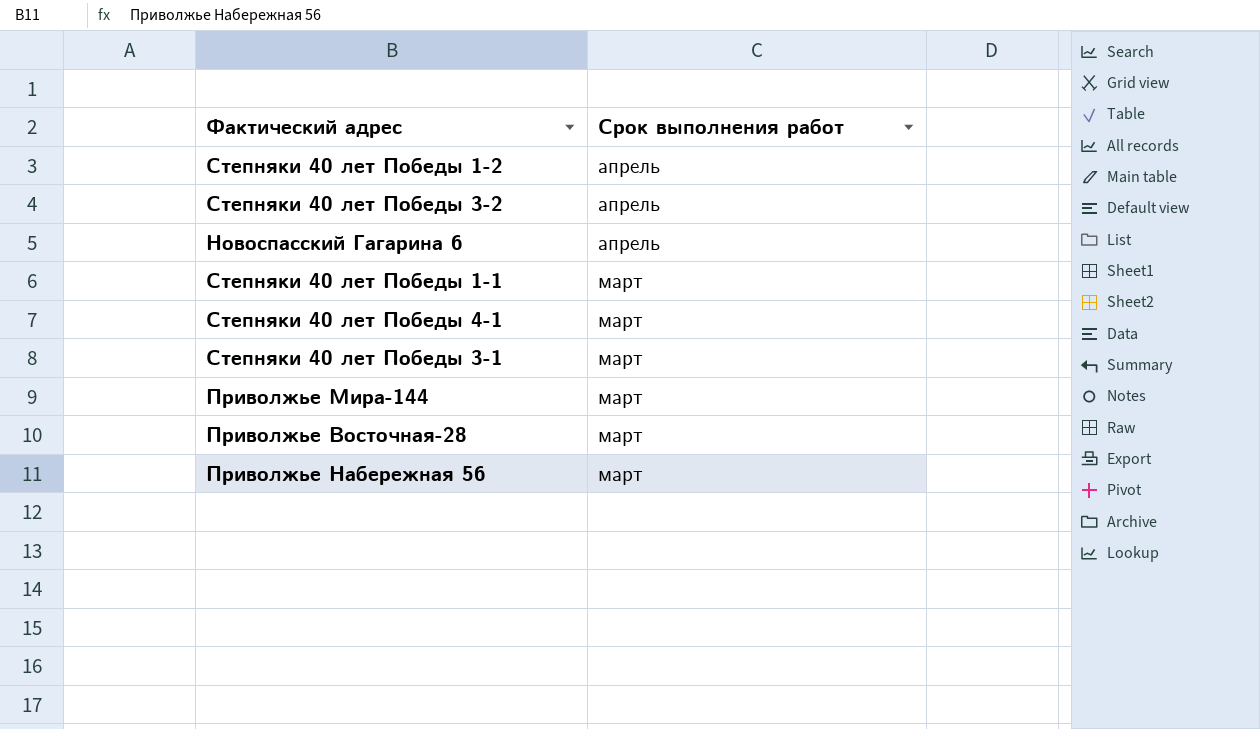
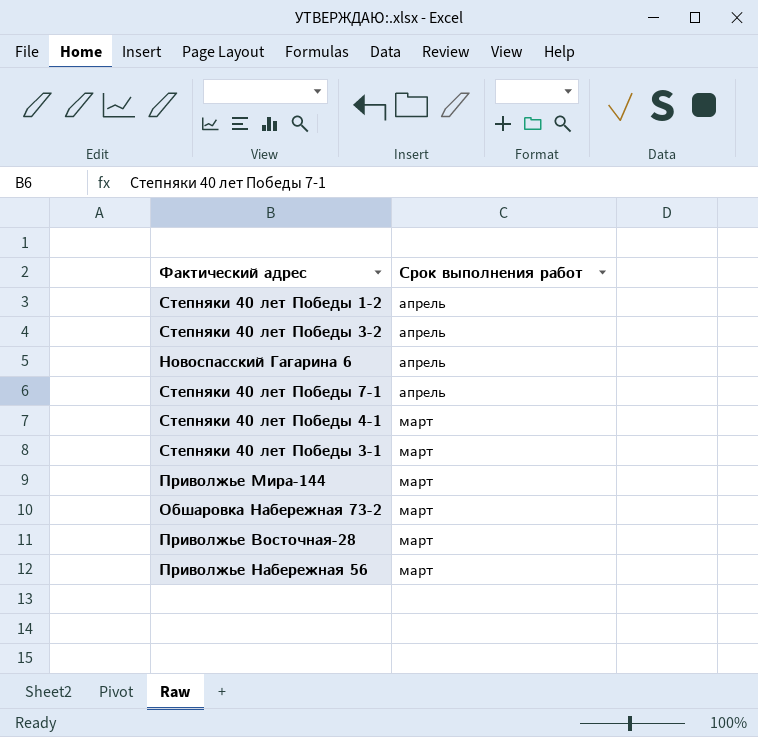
row Степняки 40 лет Победы 1-1: март -> none
row Степняки 40 лет Победы 7-1: none -> апрель
row Обшаровка Набережная 73-2: none -> март

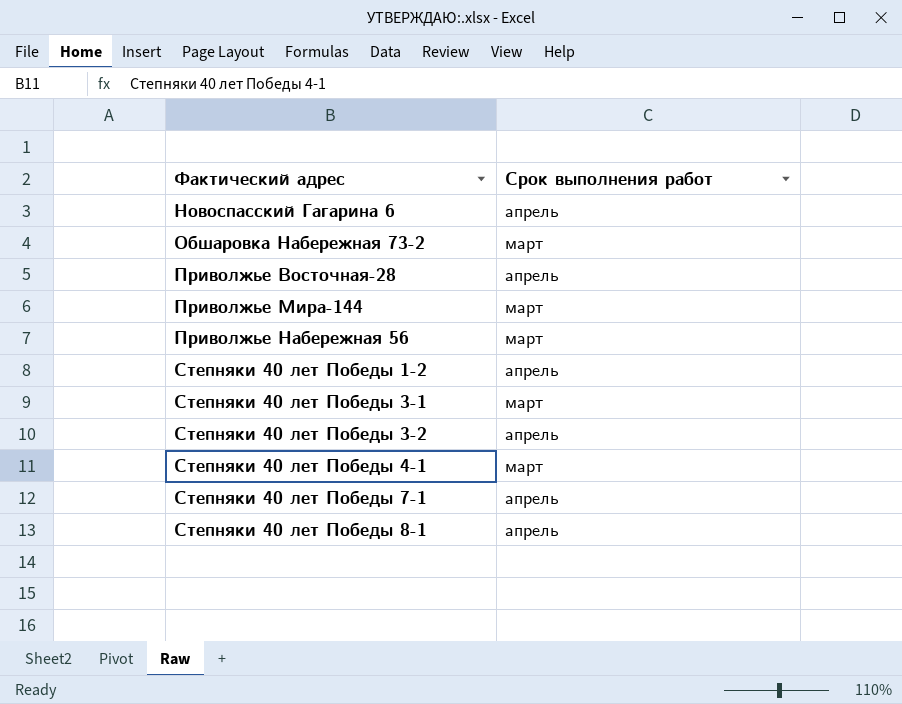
row order: Срок выполнения работ descending -> Фактический адрес ascending
Приволжье Восточная-28 | Срок выполнения работ: март -> апрель
row Степняки 40 лет Победы 8-1: none -> апрель

